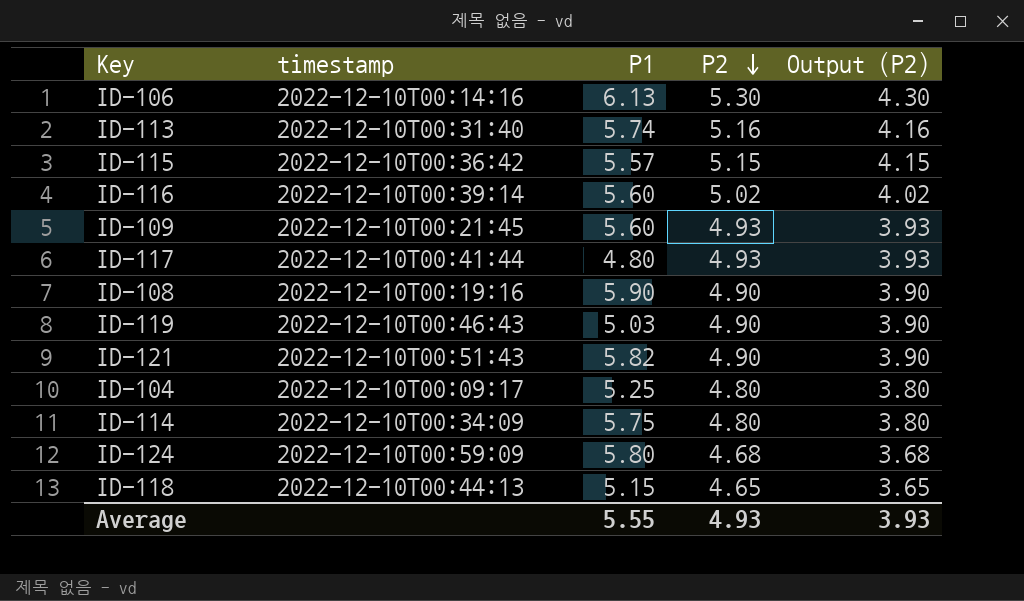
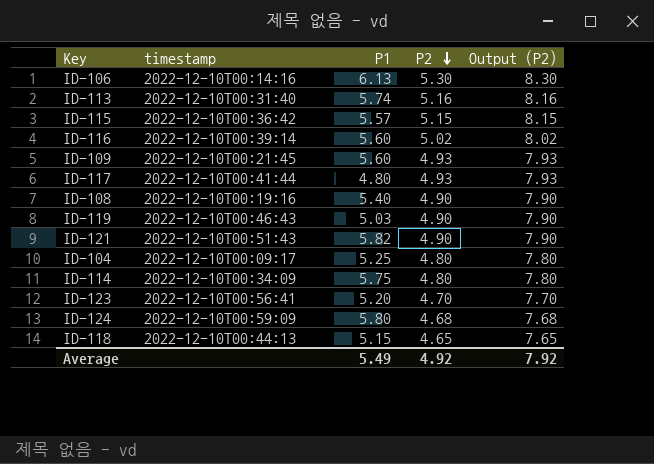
column Output (P2) | formula: [P2] - 1 -> [P2] + 3
ID-108 | P1: 5.90 -> 5.40
row ID-123: none -> 2022-12-10T00:56:41 | 5.20 | 4.70 | 7.70
Average | P1: 5.55 -> 5.49
Average | P2: 4.93 -> 4.92
Average | Output (P2): 3.93 -> 7.92

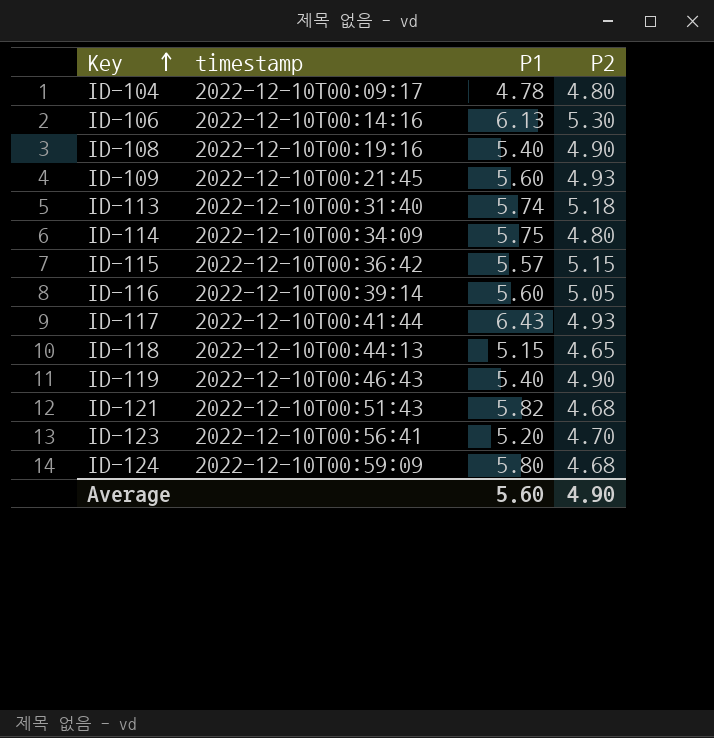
row order: P2 descending -> Key ascending
column Output (P2) | formula: [P2] + 3 -> none
ID-104 | P1: 5.25 -> 4.78
ID-113 | P2: 5.16 -> 5.18
ID-116 | P2: 5.02 -> 5.05
ID-117 | P1: 4.80 -> 6.43
ID-119 | P1: 5.03 -> 5.40
ID-121 | P2: 4.90 -> 4.68
Average | P1: 5.49 -> 5.60
Average | P2: 4.92 -> 4.90

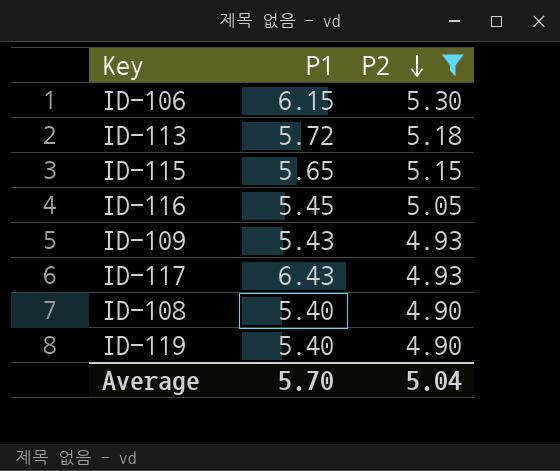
filter: none -> P2 >= 4.90
row order: Key ascending -> P2 descending
column timestamp | position: 2 -> none
ID-106 | P1: 6.13 -> 6.15
ID-113 | P1: 5.74 -> 5.72
ID-115 | P1: 5.57 -> 5.65
ID-116 | P1: 5.60 -> 5.45
ID-109 | P1: 5.60 -> 5.43
Average | P1: 5.60 -> 5.70
Average | P2: 4.90 -> 5.04

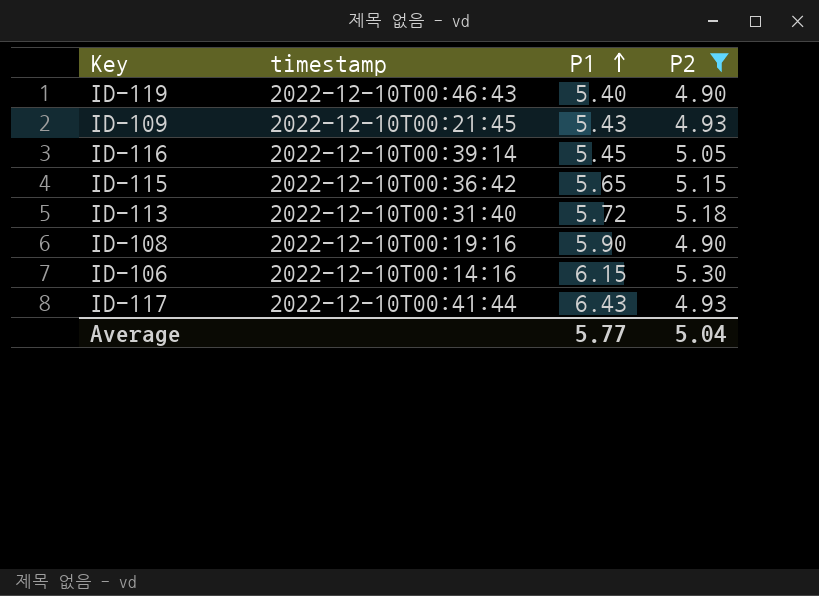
row order: P2 descending -> P1 ascending
column timestamp | position: none -> 2
ID-108 | P1: 5.40 -> 5.90
Average | P1: 5.70 -> 5.77

